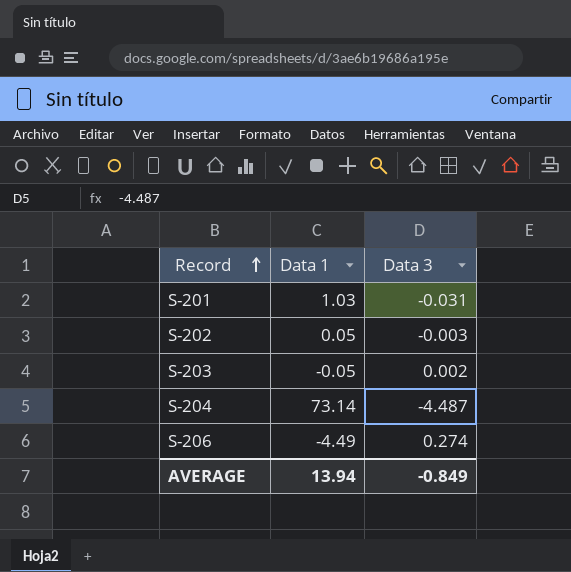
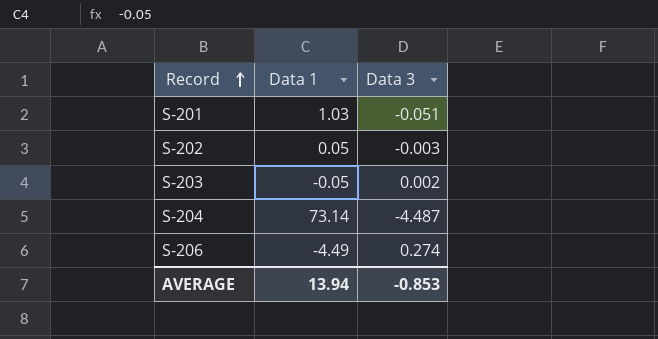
S-201 | Data 3: -0.031 -> -0.051
AVERAGE | Data 3: -0.849 -> -0.853

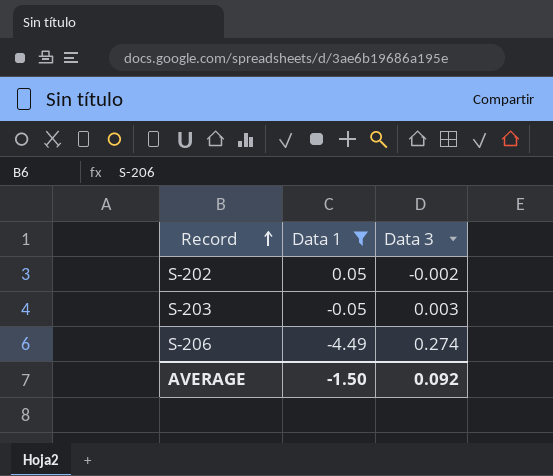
filter: none -> Data 1 <= 0.05
S-202 | Data 3: -0.003 -> -0.002
S-203 | Data 3: 0.002 -> 0.003
AVERAGE | Data 1: 13.94 -> -1.50
AVERAGE | Data 3: -0.853 -> 0.092

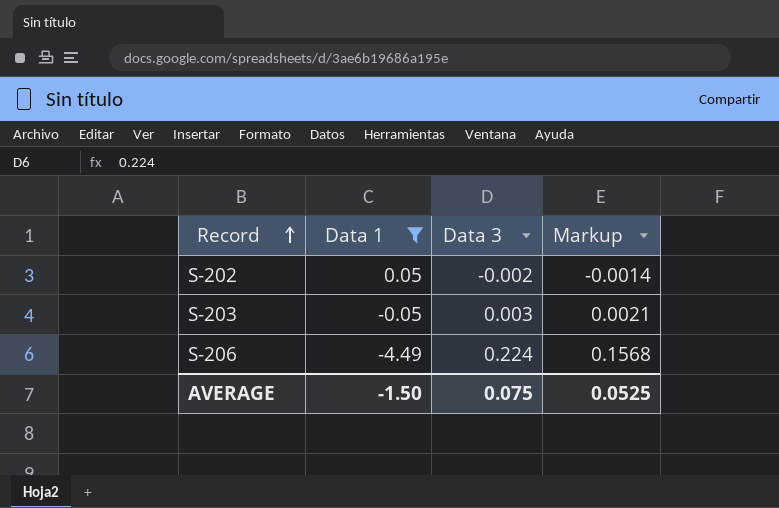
column Markup | formula: none -> [Data 3] * 0.7
S-206 | Data 3: 0.274 -> 0.224
AVERAGE | Data 3: 0.092 -> 0.075

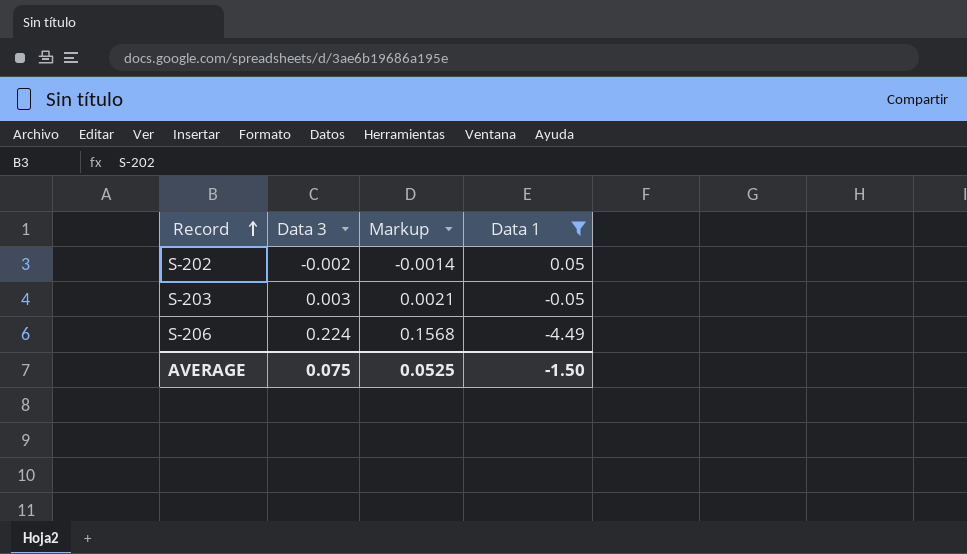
column Data 1 | position: 2 -> 4

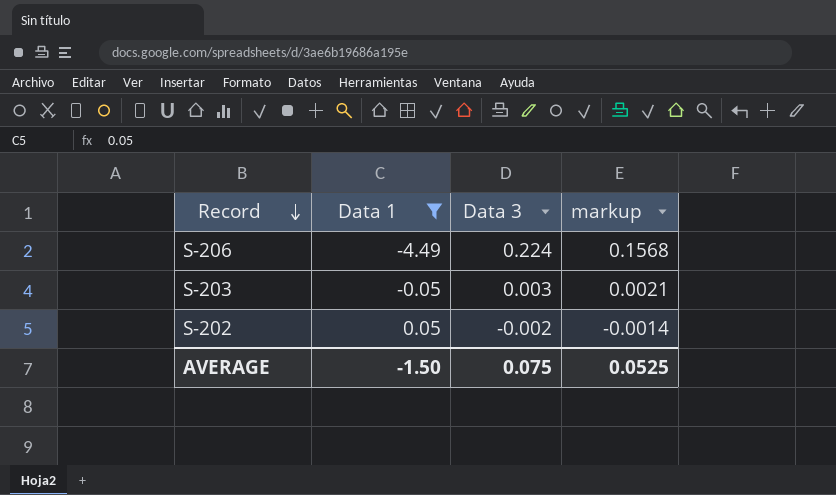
row order: Record ascending -> Record descending
column Data 1 | position: 4 -> 2
column name: Markup -> markup

